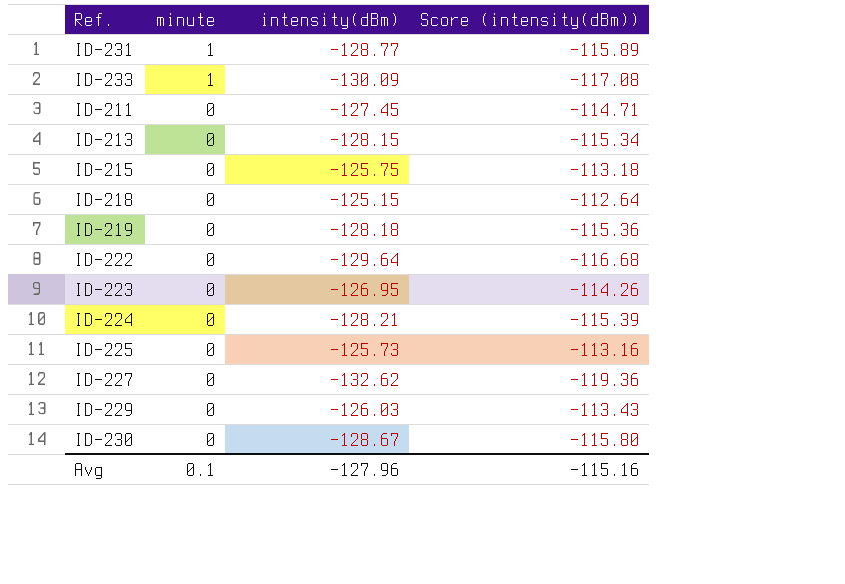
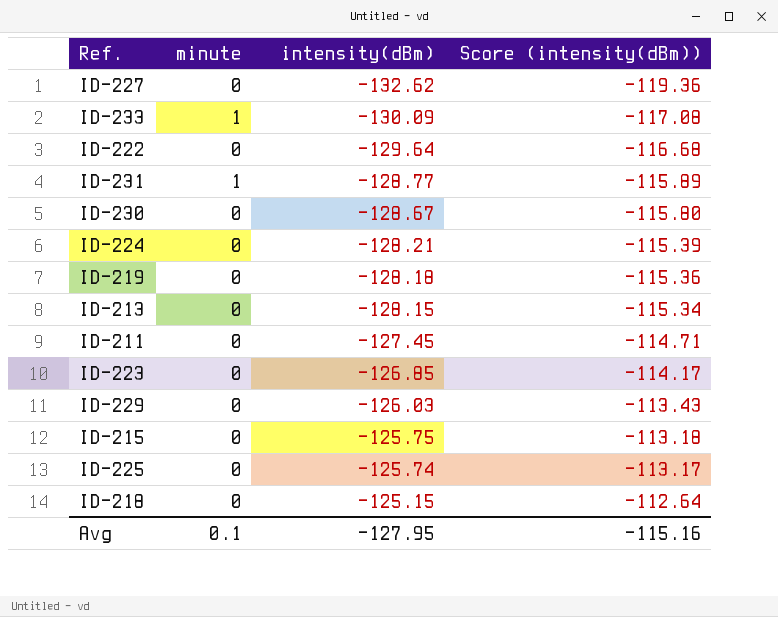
row order: minute descending -> intensity(dBm) ascending
ID-223 | intensity(dBm): -126.95 -> -126.85
ID-223 | Score (intensity(dBm)): -114.26 -> -114.17
ID-225 | intensity(dBm): -125.73 -> -125.74
ID-225 | Score (intensity(dBm)): -113.16 -> -113.17
Avg | intensity(dBm): -127.96 -> -127.95

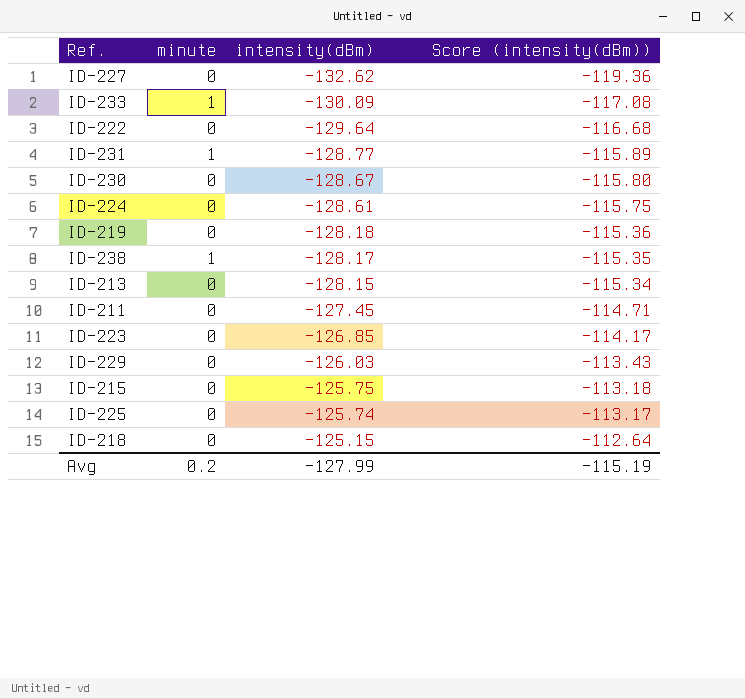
ID-224 | intensity(dBm): -128.21 -> -128.61
ID-224 | Score (intensity(dBm)): -115.39 -> -115.75
row ID-238: none -> 1 | -128.17 | -115.35
Avg | minute: 0.1 -> 0.2
Avg | intensity(dBm): -127.95 -> -127.99
Avg | Score (intensity(dBm)): -115.16 -> -115.19

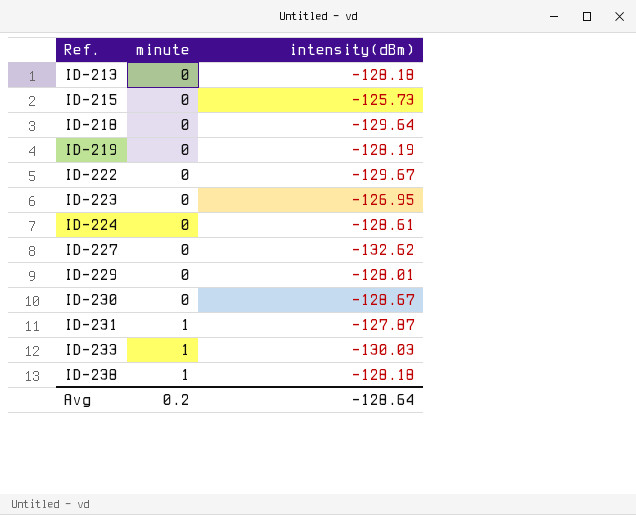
row order: intensity(dBm) ascending -> Ref. ascending
column Score (intensity(dBm)) | formula: [intensity(dBm)] * 0.9 -> none
row ID-211: 0 | -127.45 | -114.71 -> none
row ID-225: 0 | -125.74 | -113.17 -> none
ID-213 | intensity(dBm): -128.15 -> -128.18
ID-215 | intensity(dBm): -125.75 -> -125.73
ID-218 | intensity(dBm): -125.15 -> -129.64
ID-219 | intensity(dBm): -128.18 -> -128.19
ID-222 | intensity(dBm): -129.64 -> -129.67
ID-223 | intensity(dBm): -126.85 -> -126.95
ID-229 | intensity(dBm): -126.03 -> -128.01
ID-231 | intensity(dBm): -128.77 -> -127.87
ID-233 | intensity(dBm): -130.09 -> -130.03
ID-238 | intensity(dBm): -128.17 -> -128.18
Avg | intensity(dBm): -127.99 -> -128.64

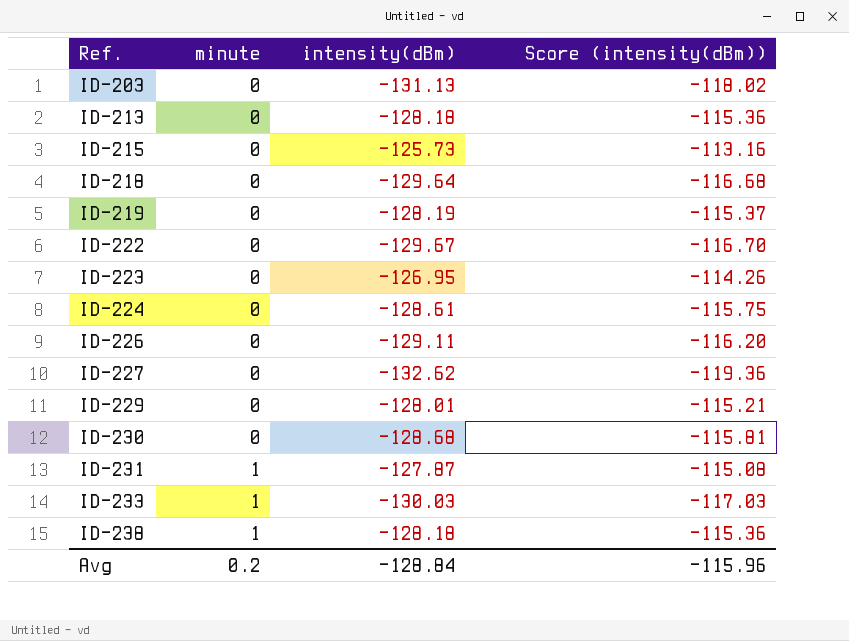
column Score (intensity(dBm)) | formula: none -> [intensity(dBm)] * 0.9
row ID-203: none -> 0 | -131.13 | -118.02
row ID-226: none -> 0 | -129.11 | -116.20
ID-230 | intensity(dBm): -128.67 -> -128.68
Avg | intensity(dBm): -128.64 -> -128.84

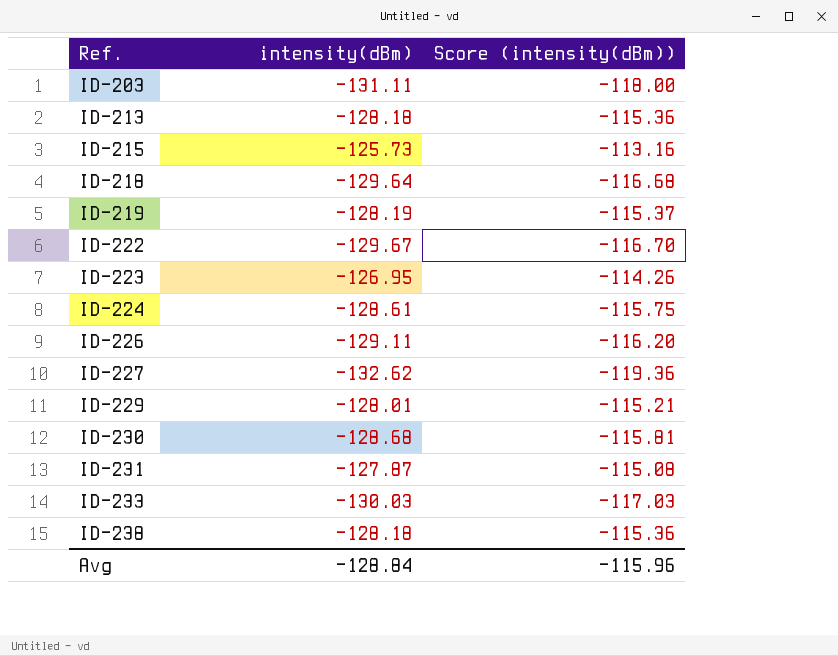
column minute | position: 2 -> none
ID-203 | intensity(dBm): -131.13 -> -131.11
ID-203 | Score (intensity(dBm)): -118.02 -> -118.00

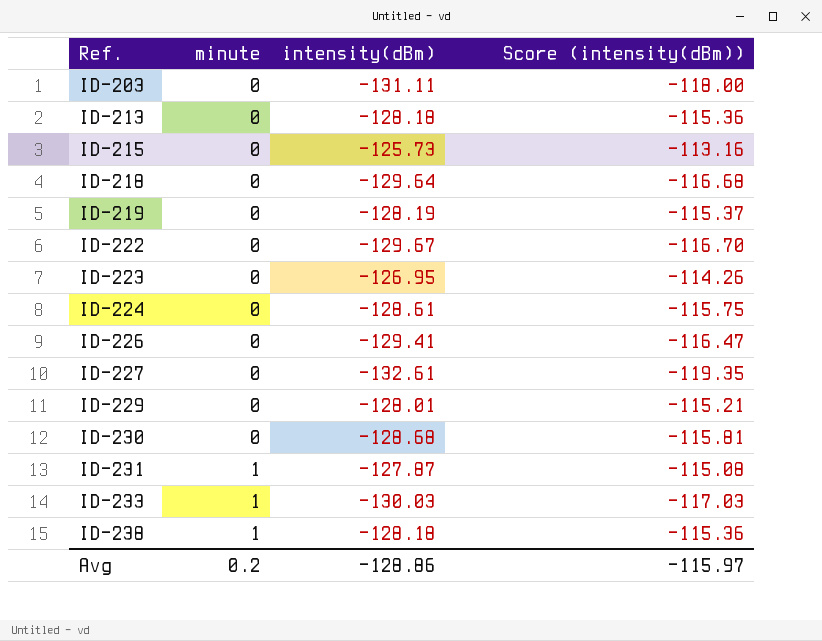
column minute | position: none -> 2
ID-226 | intensity(dBm): -129.11 -> -129.41
ID-226 | Score (intensity(dBm)): -116.20 -> -116.47
ID-227 | intensity(dBm): -132.62 -> -132.61
ID-227 | Score (intensity(dBm)): -119.36 -> -119.35
Avg | intensity(dBm): -128.84 -> -128.86
Avg | Score (intensity(dBm)): -115.96 -> -115.97

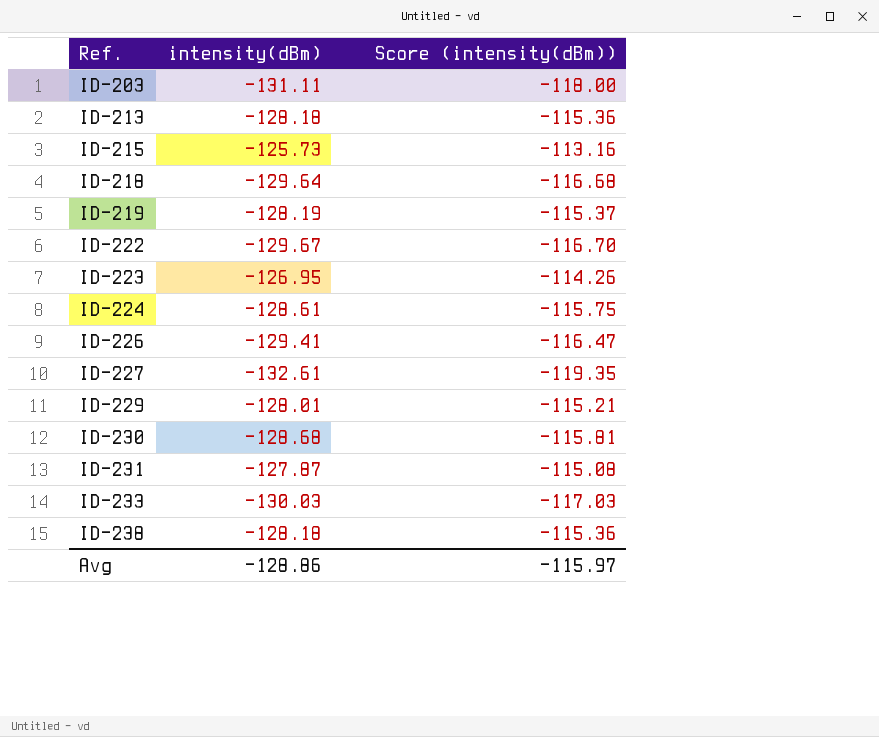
column minute | position: 2 -> none

